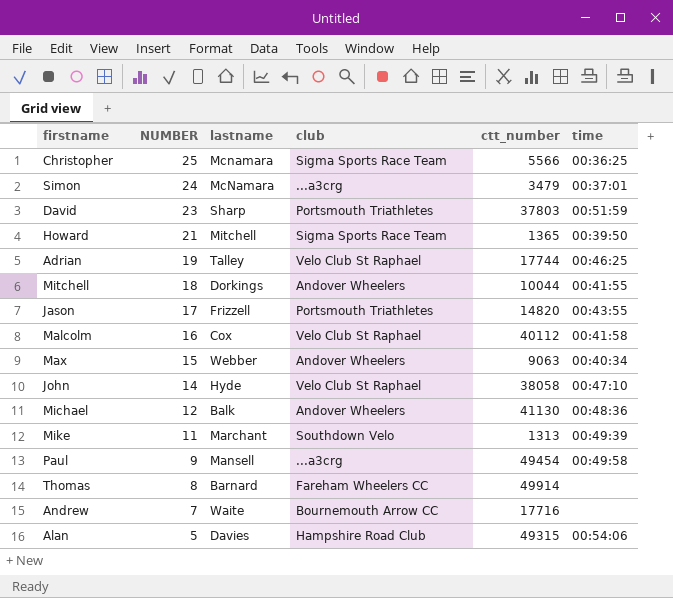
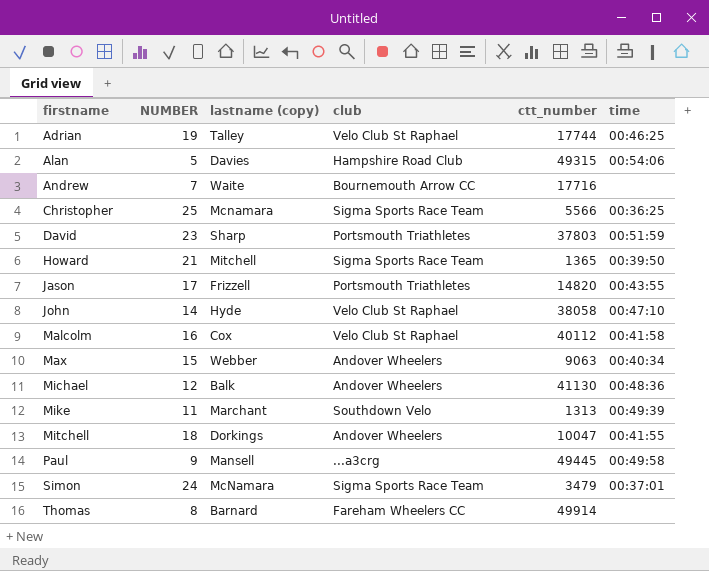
row order: NUMBER descending -> firstname ascending
column name: lastname -> lastname (copy)
Mitchell | ctt_number: 10044 -> 10047
Paul | ctt_number: 49454 -> 49445
Simon | club: ...a3crg -> Sigma Sports Race Team

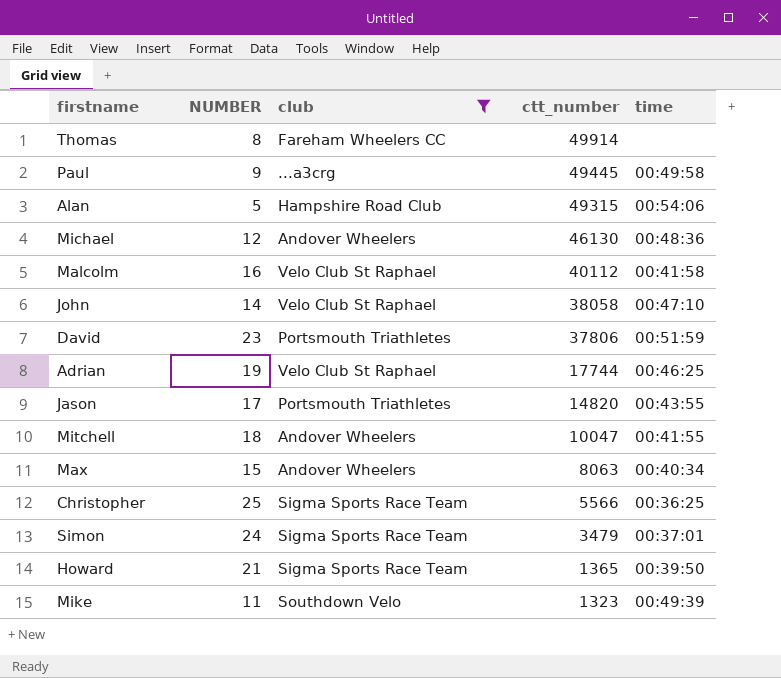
filter: none -> club != Bournemouth Arrow CC
row order: firstname ascending -> ctt_number descending
column lastname (copy) | position: 3 -> none
Michael | ctt_number: 41130 -> 46130
David | ctt_number: 37803 -> 37806
Max | ctt_number: 9063 -> 8063
Mike | ctt_number: 1313 -> 1323

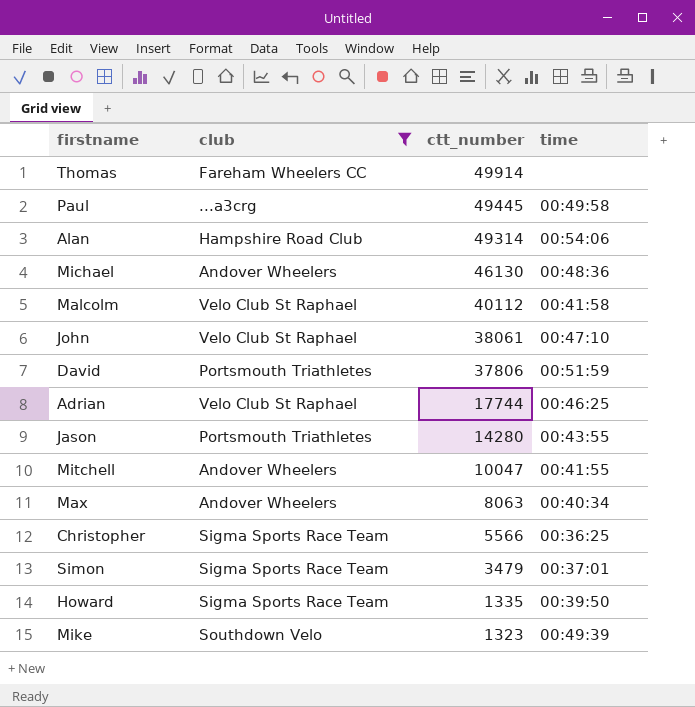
column NUMBER | position: 2 -> none
Alan | ctt_number: 49315 -> 49314
John | ctt_number: 38058 -> 38061
Jason | ctt_number: 14820 -> 14280
Howard | ctt_number: 1365 -> 1335

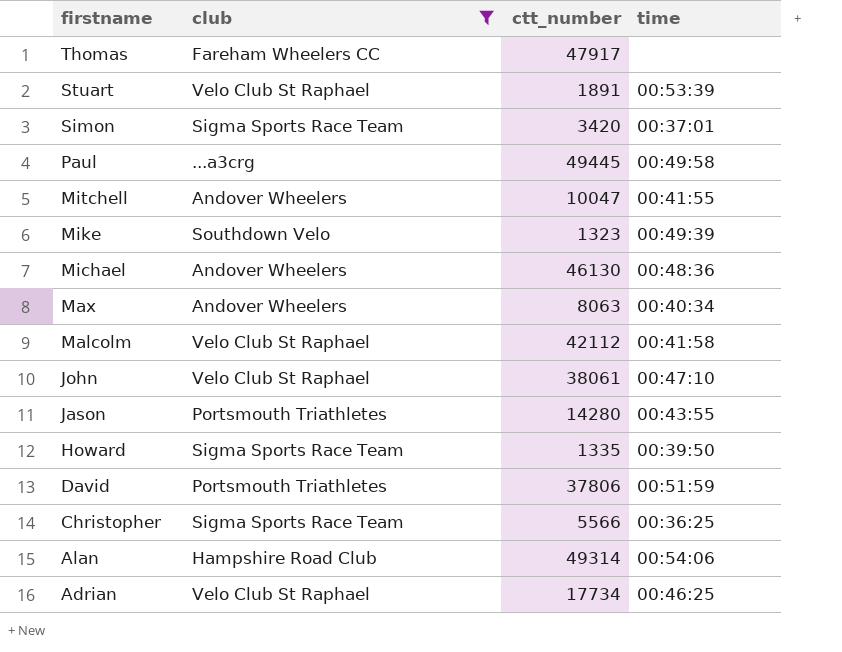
row order: ctt_number descending -> firstname descending
Thomas | ctt_number: 49914 -> 47917
row Stuart: none -> Velo Club St Raphael | 1891 | 00:53:39
Simon | ctt_number: 3479 -> 3420
Malcolm | ctt_number: 40112 -> 42112
Adrian | ctt_number: 17744 -> 17734

